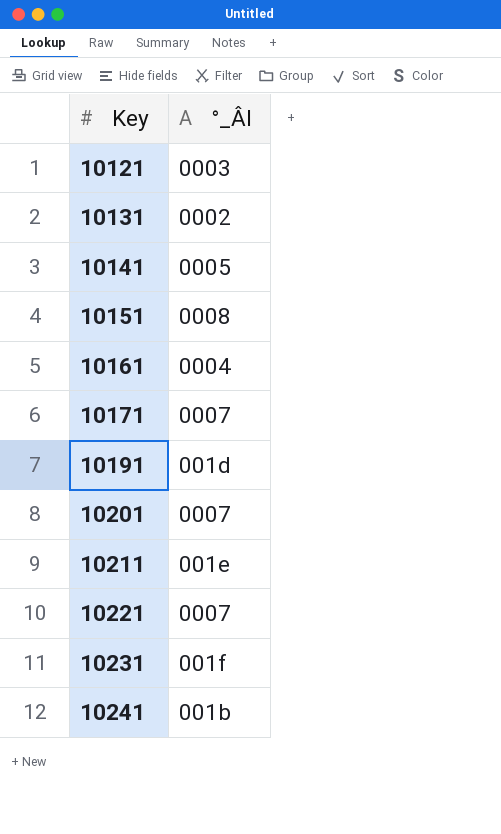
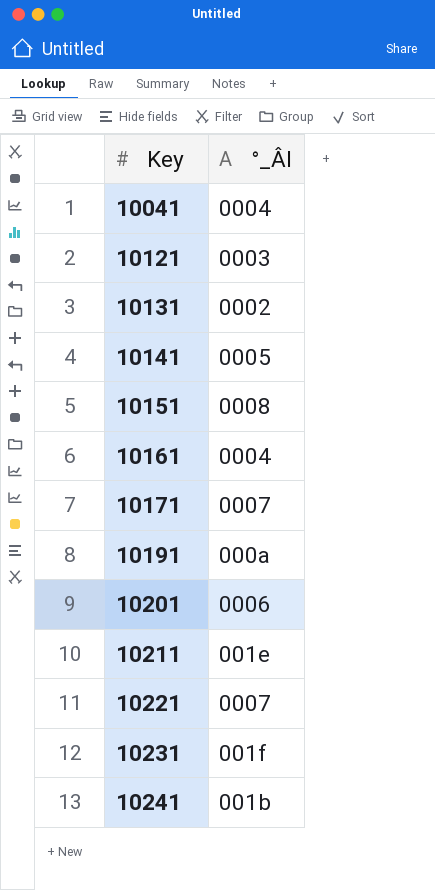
row 10041: none -> 0004
10191 | °_ÂI: 001d -> 000a
10201 | °_ÂI: 0007 -> 0006

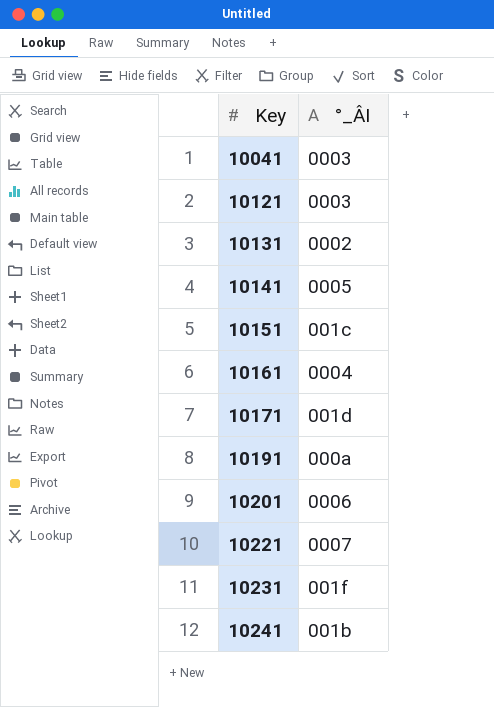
row 10211: 001e -> none
10041 | °_ÂI: 0004 -> 0003
10151 | °_ÂI: 0008 -> 001c
10171 | °_ÂI: 0007 -> 001d

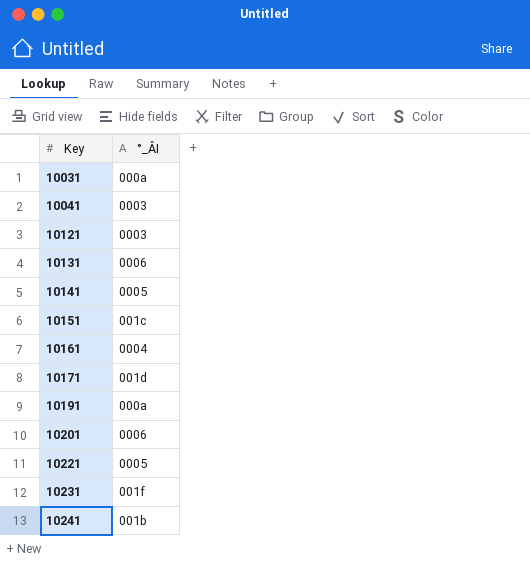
row 10031: none -> 000a
10131 | °_ÂI: 0002 -> 0006
10221 | °_ÂI: 0007 -> 0005

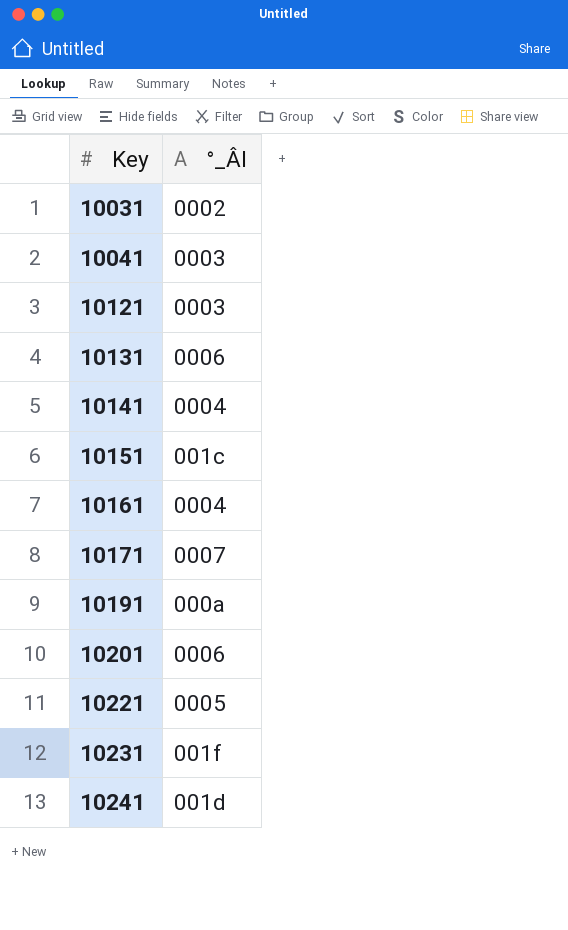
10031 | °_ÂI: 000a -> 0002
10141 | °_ÂI: 0005 -> 0004
10171 | °_ÂI: 001d -> 0007
10241 | °_ÂI: 001b -> 001d

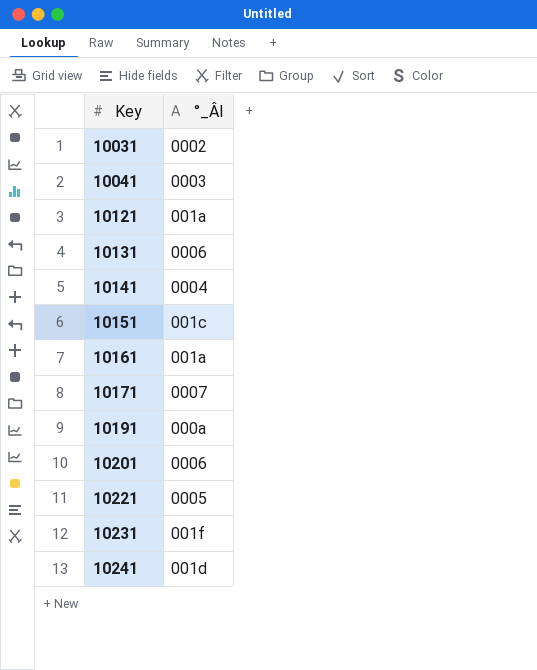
10121 | °_ÂI: 0003 -> 001a
10161 | °_ÂI: 0004 -> 001a

